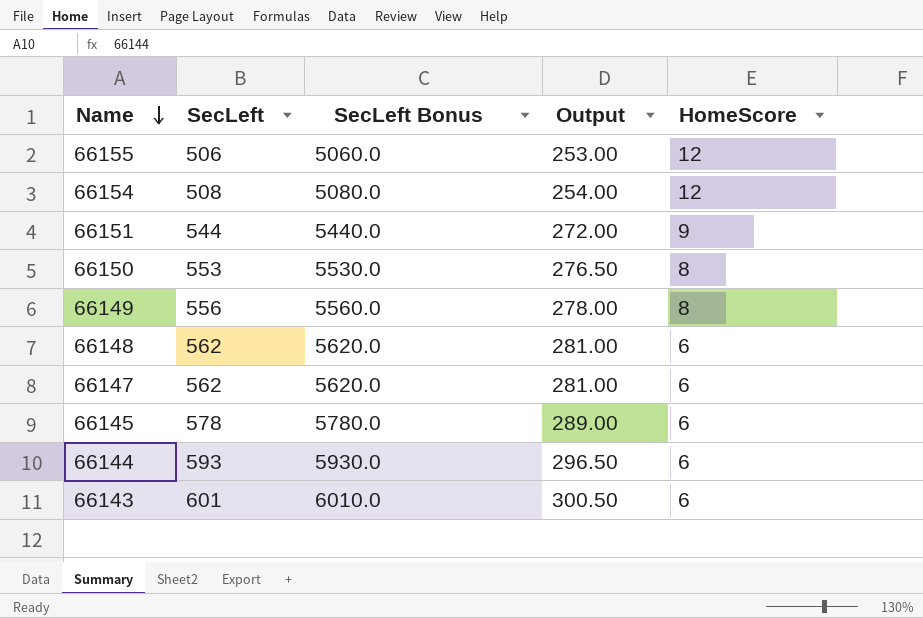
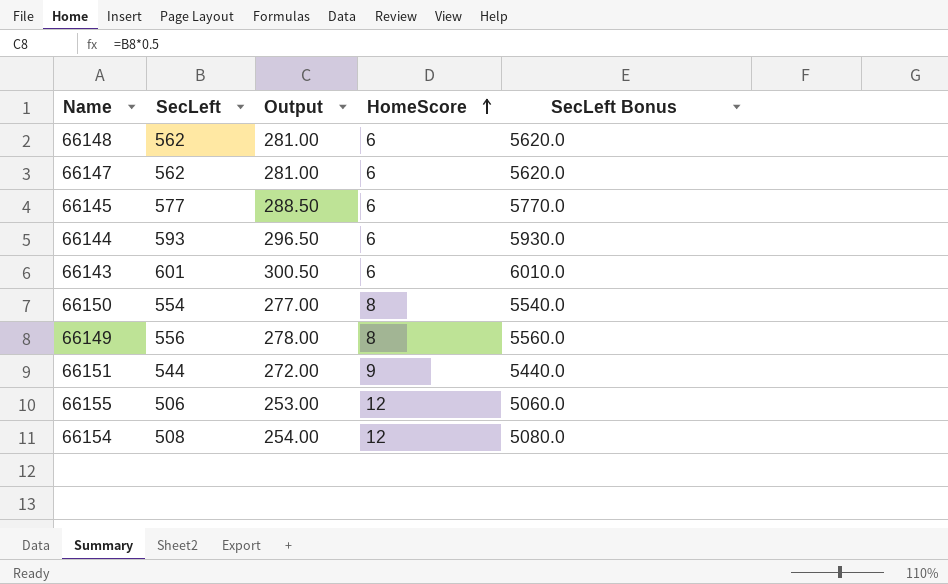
row order: Name descending -> HomeScore ascending
column SecLeft Bonus | position: 3 -> 5
66145 | SecLeft: 578 -> 577
66145 | Output: 289.00 -> 288.50
66145 | SecLeft Bonus: 5780.0 -> 5770.0
66150 | SecLeft: 553 -> 554
66150 | Output: 276.50 -> 277.00
66150 | SecLeft Bonus: 5530.0 -> 5540.0

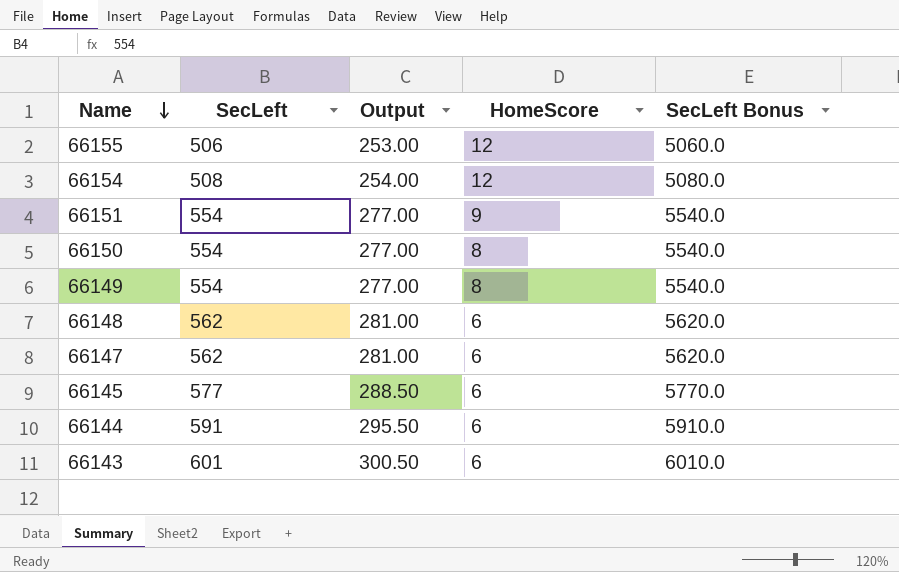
row order: HomeScore ascending -> Name descending
66151 | SecLeft: 544 -> 554
66151 | Output: 272.00 -> 277.00
66151 | SecLeft Bonus: 5440.0 -> 5540.0
66149 | SecLeft: 556 -> 554
66149 | Output: 278.00 -> 277.00
66149 | SecLeft Bonus: 5560.0 -> 5540.0
66144 | SecLeft: 593 -> 591
66144 | Output: 296.50 -> 295.50
66144 | SecLeft Bonus: 5930.0 -> 5910.0

